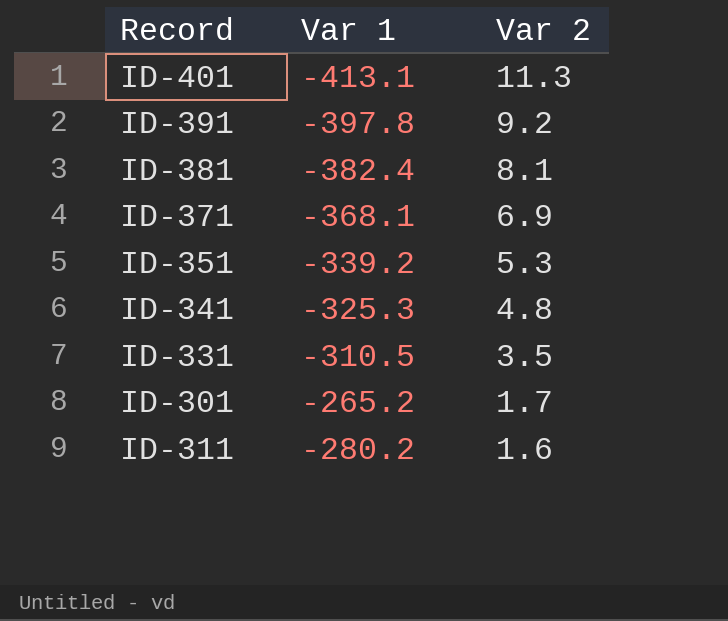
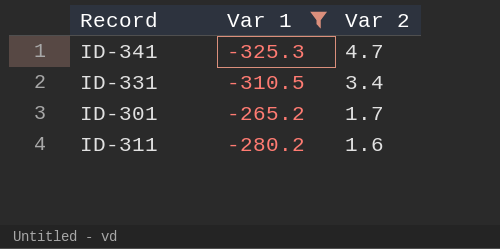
filter: none -> Var 1 >= -325.3
ID-341 | Var 2: 4.8 -> 4.7
ID-331 | Var 2: 3.5 -> 3.4

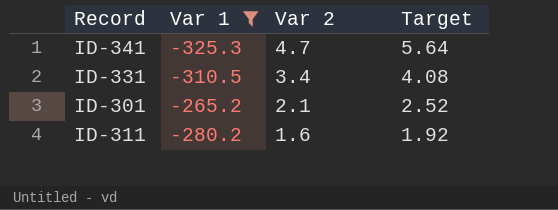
column Target | formula: none -> [Var 2] * 1.2
ID-301 | Var 2: 1.7 -> 2.1

